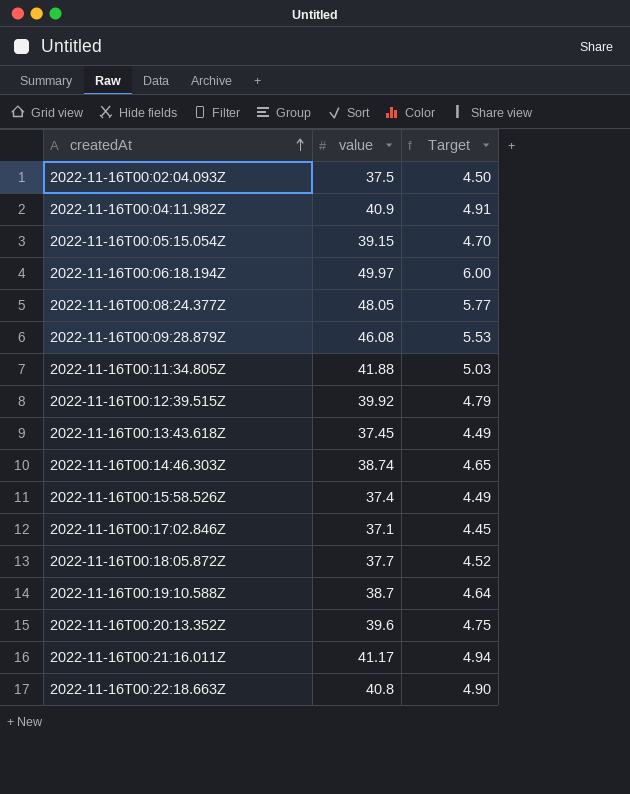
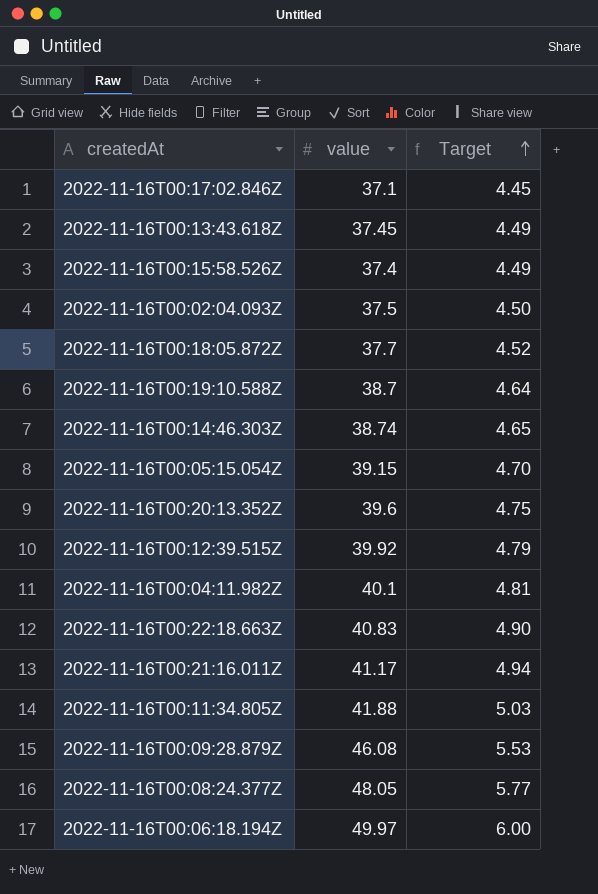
row order: createdAt ascending -> Target ascending
2022-11-16T00:04:11.982Z | value: 40.9 -> 40.1
2022-11-16T00:04:11.982Z | Target: 4.91 -> 4.81
2022-11-16T00:22:18.663Z | value: 40.8 -> 40.83

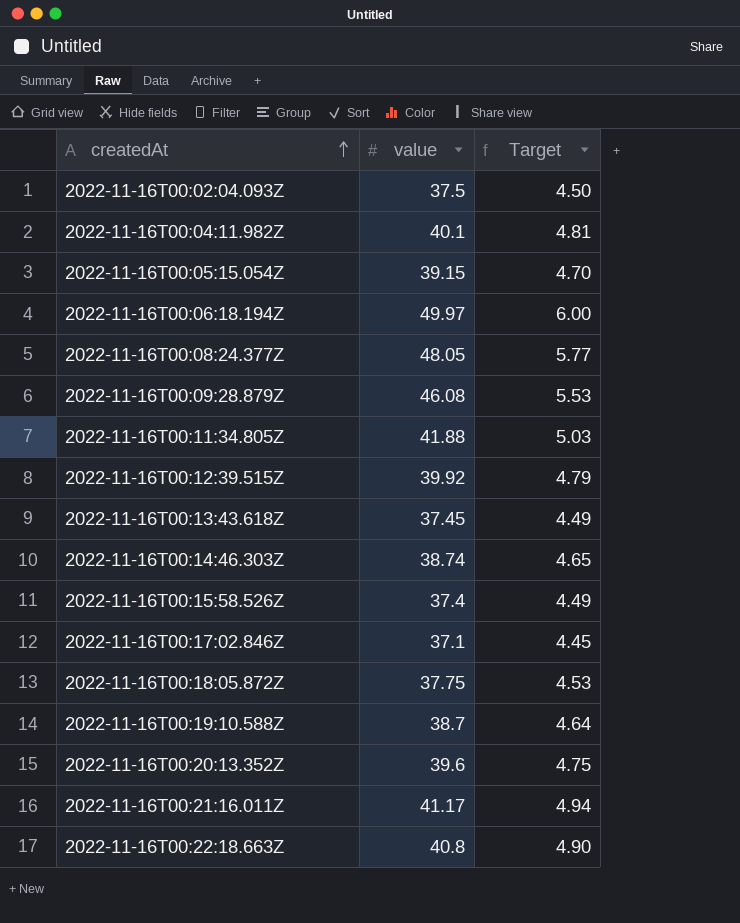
row order: Target ascending -> createdAt ascending
2022-11-16T00:18:05.872Z | value: 37.7 -> 37.75
2022-11-16T00:18:05.872Z | Target: 4.52 -> 4.53
2022-11-16T00:22:18.663Z | value: 40.83 -> 40.8

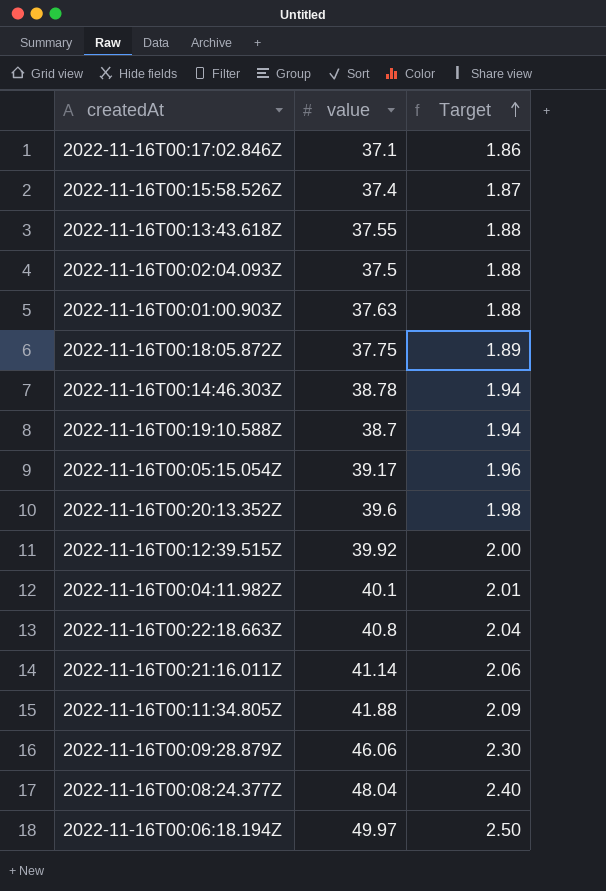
row order: createdAt ascending -> Target ascending
column Target | formula: [value] * 0.12 -> [value] * 0.05
2022-11-16T00:13:43.618Z | value: 37.45 -> 37.55
row 2022-11-16T00:01:00.903Z: none -> 37.63 | 1.88
2022-11-16T00:14:46.303Z | value: 38.74 -> 38.78
2022-11-16T00:05:15.054Z | value: 39.15 -> 39.17
2022-11-16T00:21:16.011Z | value: 41.17 -> 41.14
2022-11-16T00:09:28.879Z | value: 46.08 -> 46.06
2022-11-16T00:08:24.377Z | value: 48.05 -> 48.04

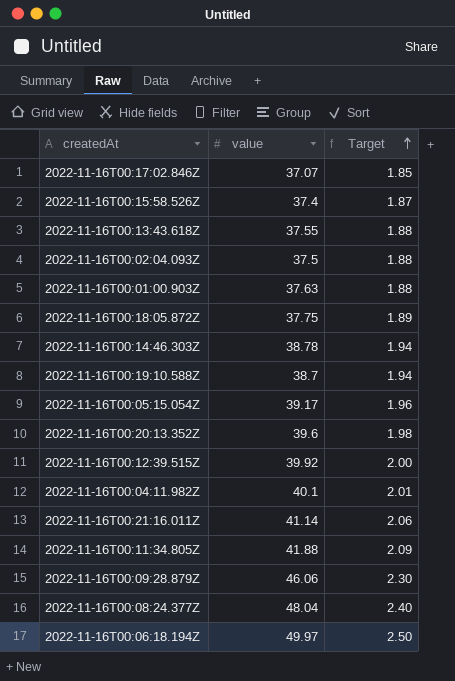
row 2022-11-16T00:22:18.663Z: 40.8 | 2.04 -> none
2022-11-16T00:17:02.846Z | value: 37.1 -> 37.07
2022-11-16T00:17:02.846Z | Target: 1.86 -> 1.85

